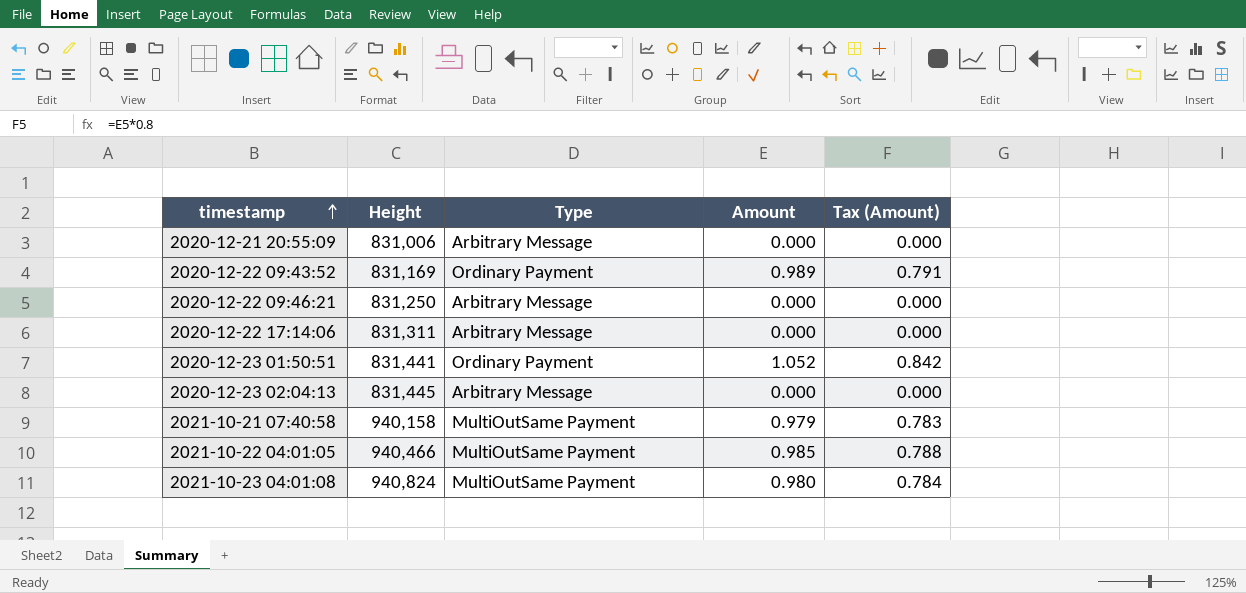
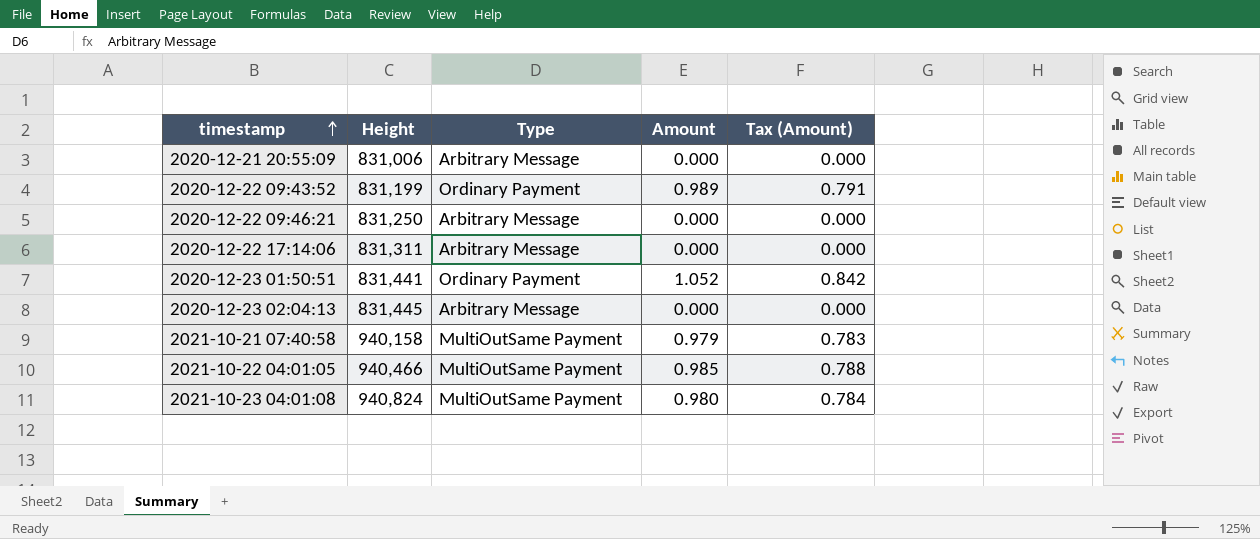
2020-12-22 09:43:52 | Height: 831,169 -> 831,199

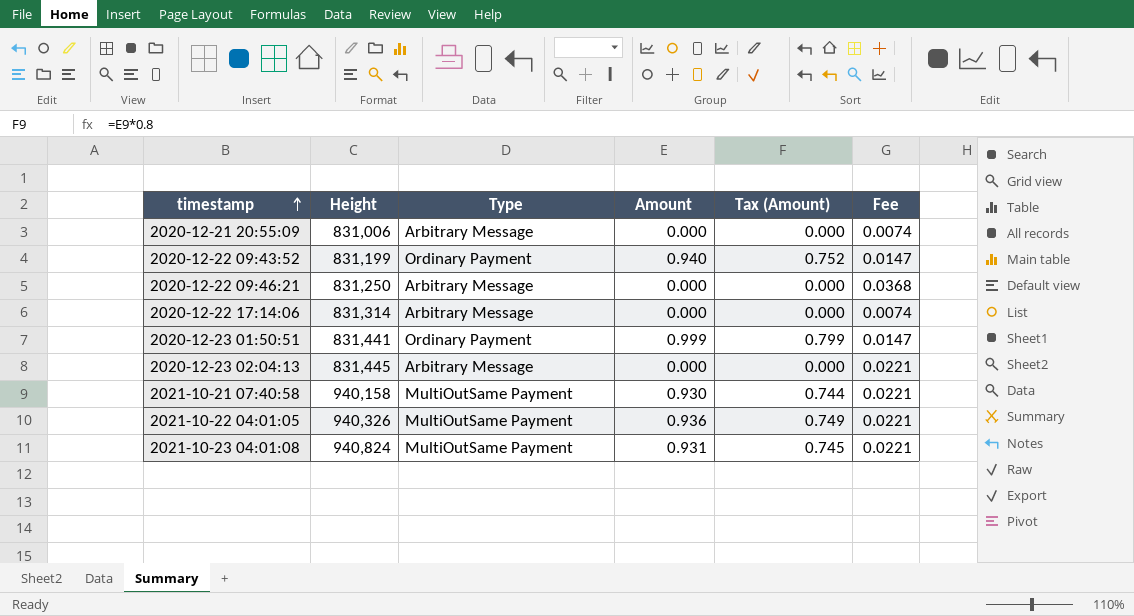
column Fee | position: none -> 6
2020-12-22 09:43:52 | Amount: 0.989 -> 0.940
2020-12-22 09:43:52 | Tax (Amount): 0.791 -> 0.752
2020-12-22 17:14:06 | Height: 831,311 -> 831,314
2020-12-23 01:50:51 | Amount: 1.052 -> 0.999
2020-12-23 01:50:51 | Tax (Amount): 0.842 -> 0.799
2021-10-21 07:40:58 | Amount: 0.979 -> 0.930
2021-10-21 07:40:58 | Tax (Amount): 0.783 -> 0.744
2021-10-22 04:01:05 | Height: 940,466 -> 940,326
2021-10-22 04:01:05 | Amount: 0.985 -> 0.936
2021-10-22 04:01:05 | Tax (Amount): 0.788 -> 0.749
2021-10-23 04:01:08 | Amount: 0.980 -> 0.931
2021-10-23 04:01:08 | Tax (Amount): 0.784 -> 0.745

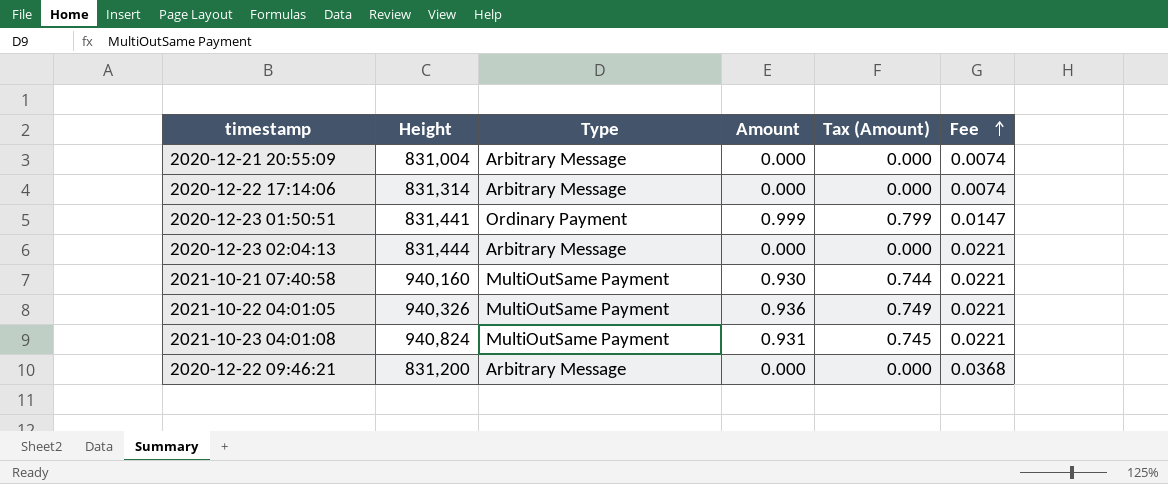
row order: timestamp ascending -> Fee ascending
row 2020-12-22 09:43:52: 831,199 | Ordinary Payment | 0.940 | 0.752 | 0.0147 -> none
2020-12-21 20:55:09 | Height: 831,006 -> 831,004
2020-12-23 02:04:13 | Height: 831,445 -> 831,444
2021-10-21 07:40:58 | Height: 940,158 -> 940,160
2020-12-22 09:46:21 | Height: 831,250 -> 831,200

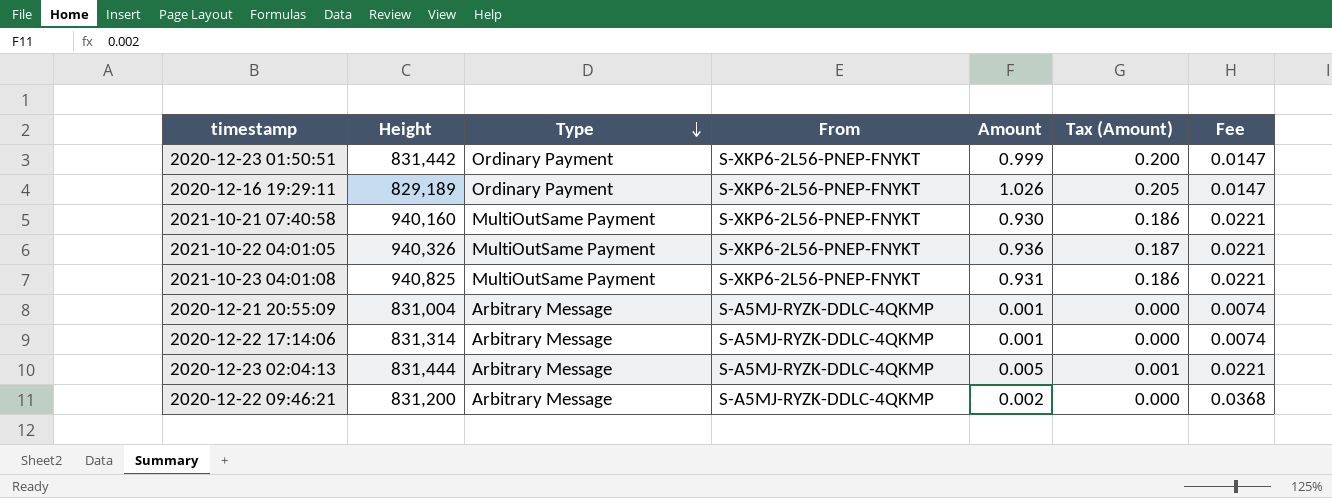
row order: Fee ascending -> Type descending
column From | position: none -> 4
column Tax (Amount) | formula: [Amount] * 0.8 -> [Amount] * 0.2
2020-12-23 01:50:51 | Height: 831,441 -> 831,442
row 2020-12-16 19:29:11: none -> 829,189 | Ordinary Payment | S-XKP6-2L56-PNEP-FNYKT | 1.026 | 0.205 | 0.0147
2021-10-23 04:01:08 | Height: 940,824 -> 940,825
2020-12-21 20:55:09 | Amount: 0.000 -> 0.001
2020-12-22 17:14:06 | Amount: 0.000 -> 0.001
2020-12-23 02:04:13 | Amount: 0.000 -> 0.005
2020-12-22 09:46:21 | Amount: 0.000 -> 0.002

